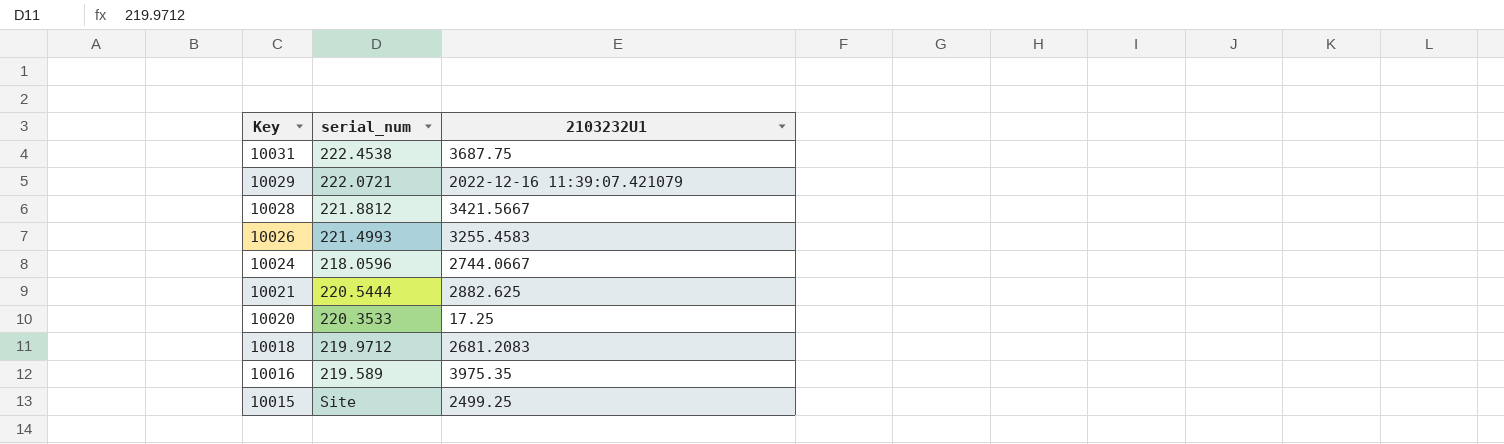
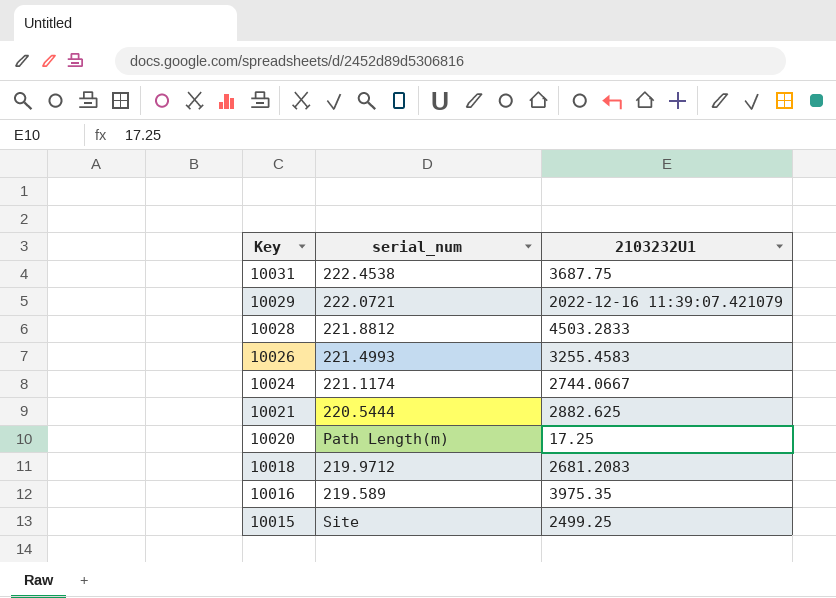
10028 | 2103232U1: 3421.5667 -> 4503.2833
10024 | serial_num: 218.0596 -> 221.1174
10020 | serial_num: 220.3533 -> Path Length(m)

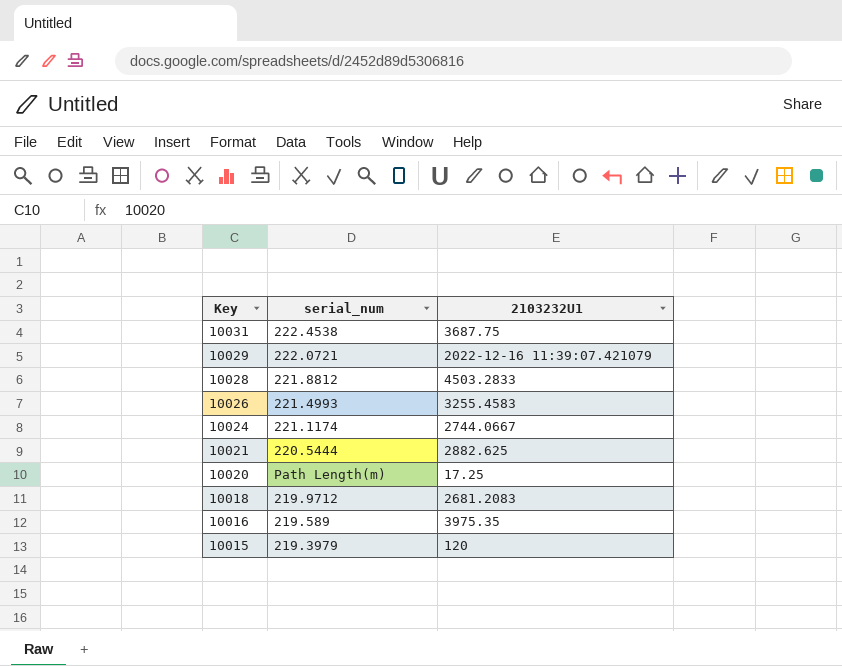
10015 | serial_num: Site -> 219.3979
10015 | 2103232U1: 2499.25 -> 120

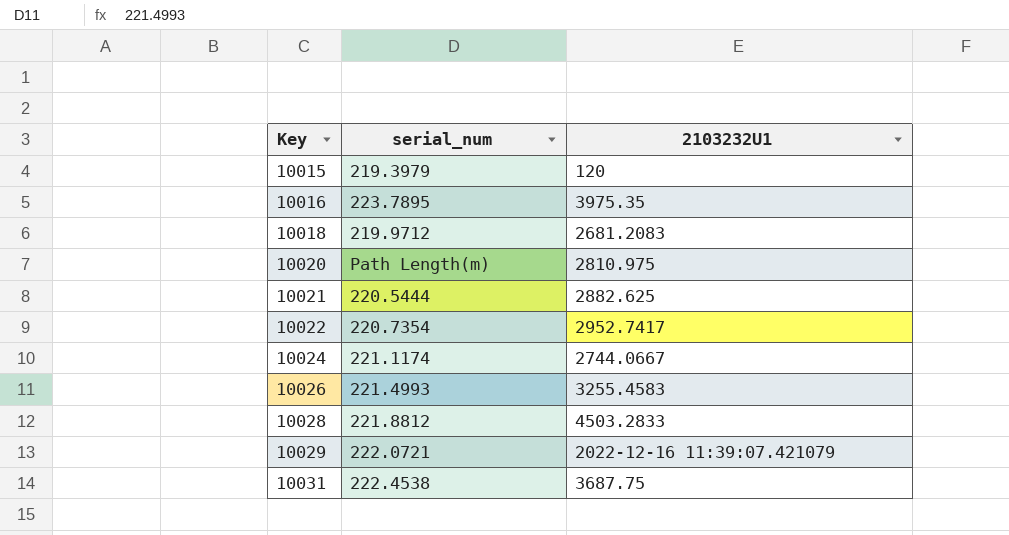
row order: Key descending -> Key ascending
10016 | serial_num: 219.589 -> 223.7895
10020 | 2103232U1: 17.25 -> 2810.975
row 10022: none -> 220.7354 | 2952.7417

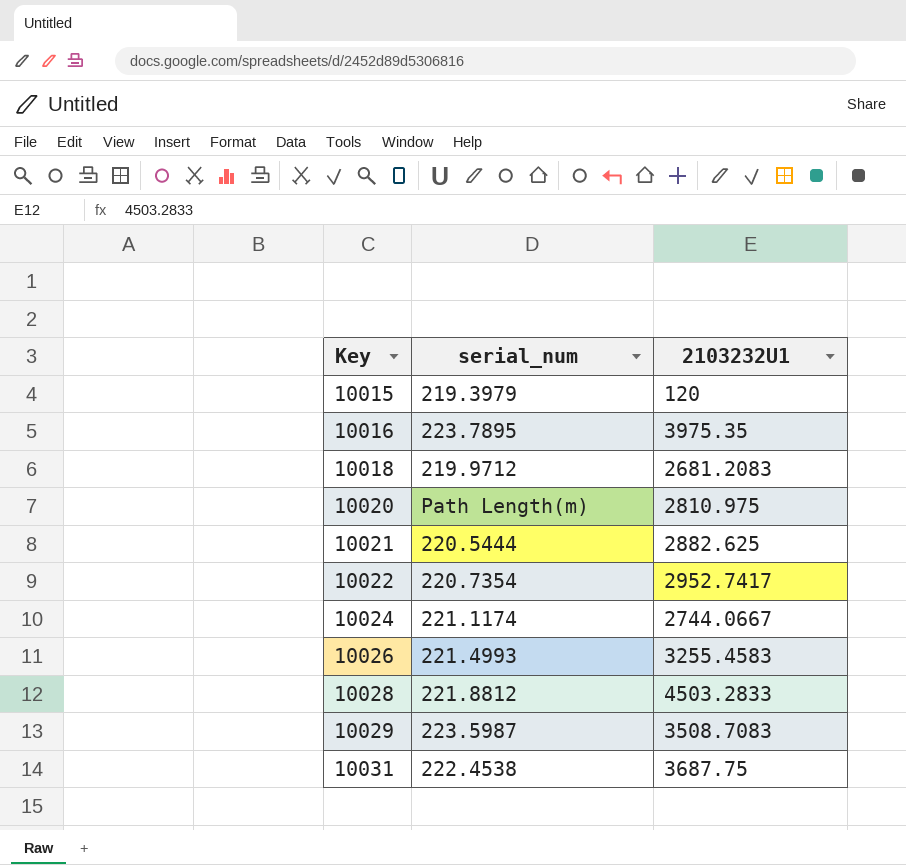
10029 | serial_num: 222.0721 -> 223.5987
10029 | 2103232U1: 2022-12-16 11:39:07.421079 -> 3508.7083

